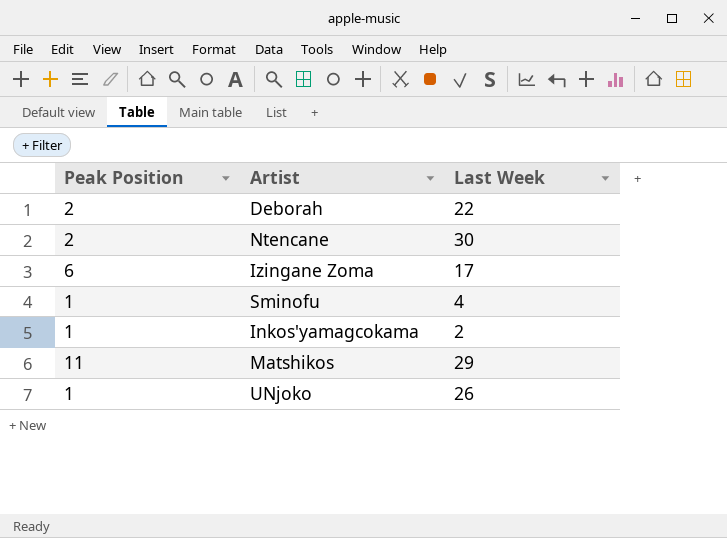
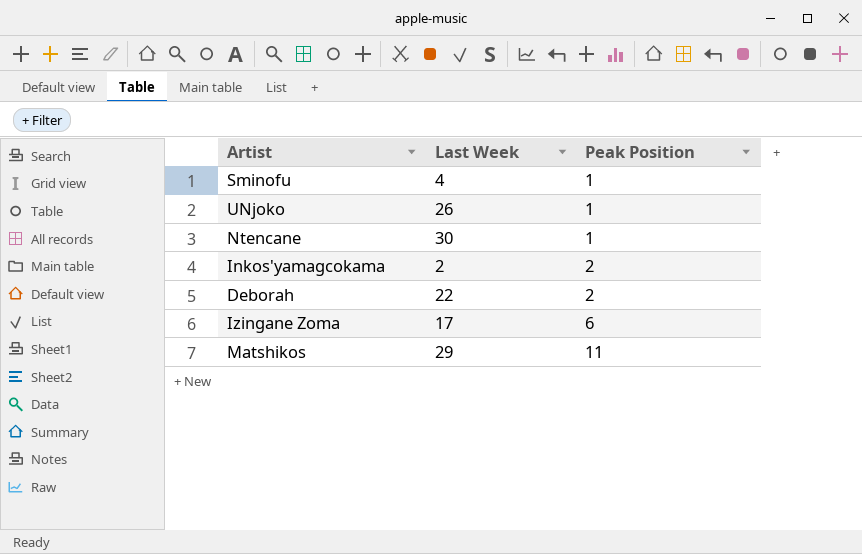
row order: none -> Peak Position ascending
column Peak Position | position: 1 -> 3
Ntencane | Peak Position: 2 -> 1
Inkos'yamagcokama | Peak Position: 1 -> 2

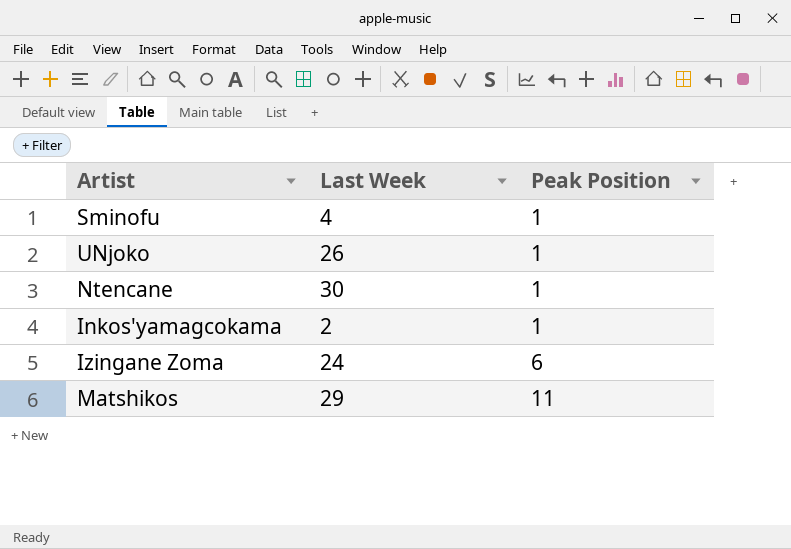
row Deborah: 22 | 2 -> none
Inkos'yamagcokama | Peak Position: 2 -> 1
Izingane Zoma | Last Week: 17 -> 24

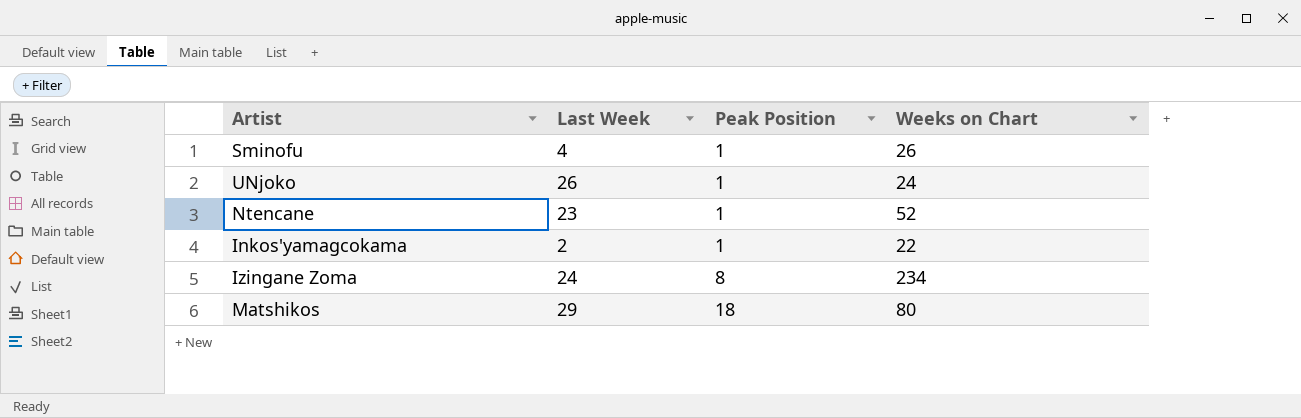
column Weeks on Chart | position: none -> 4
Ntencane | Last Week: 30 -> 23
Izingane Zoma | Peak Position: 6 -> 8
Matshikos | Peak Position: 11 -> 18

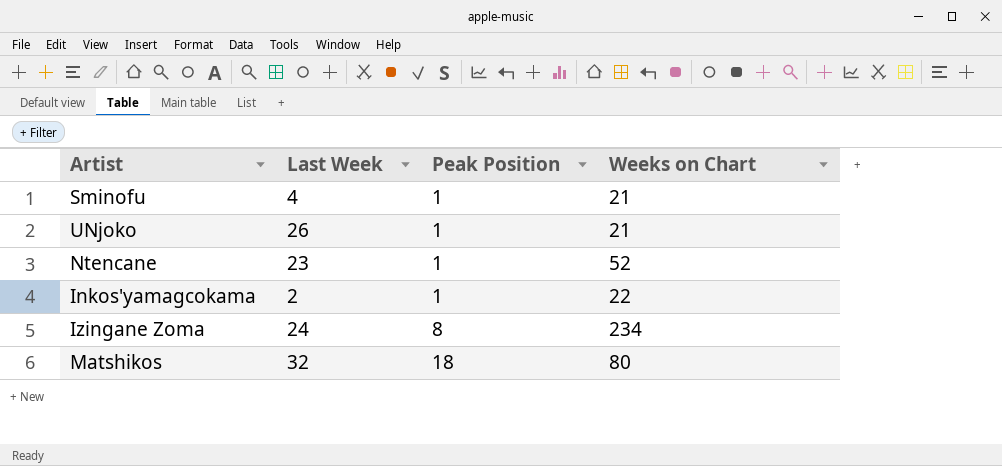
Sminofu | Weeks on Chart: 26 -> 21
UNjoko | Weeks on Chart: 24 -> 21
Matshikos | Last Week: 29 -> 32

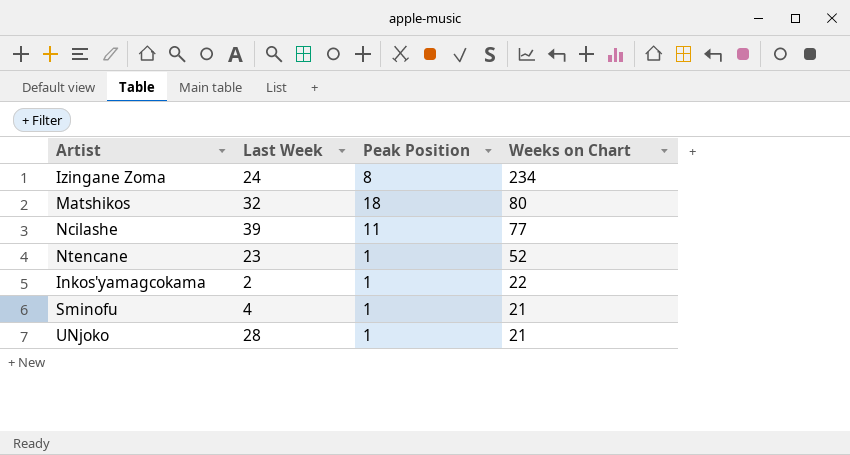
row order: Peak Position ascending -> Weeks on Chart descending
row Ncilashe: none -> 39 | 11 | 77
UNjoko | Last Week: 26 -> 28

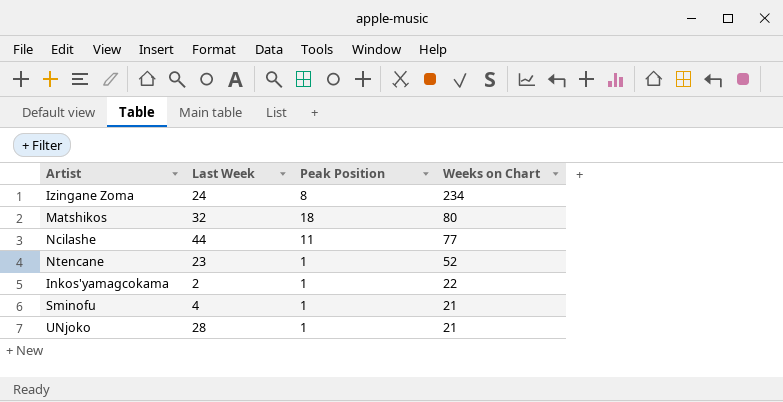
Ncilashe | Last Week: 39 -> 44

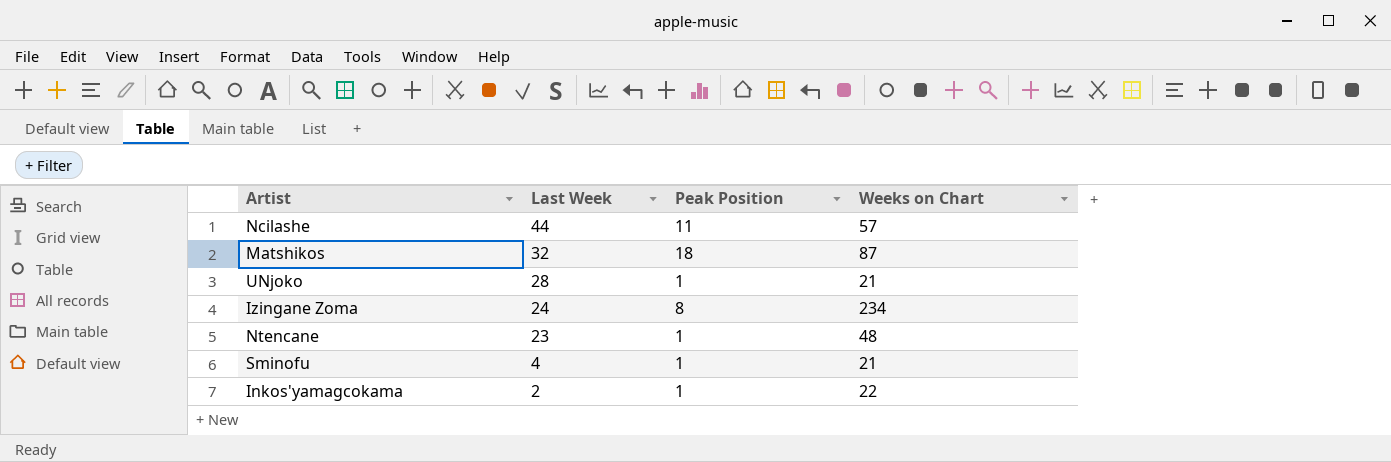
row order: Weeks on Chart descending -> Last Week descending
Ncilashe | Weeks on Chart: 77 -> 57
Matshikos | Weeks on Chart: 80 -> 87
Ntencane | Weeks on Chart: 52 -> 48

